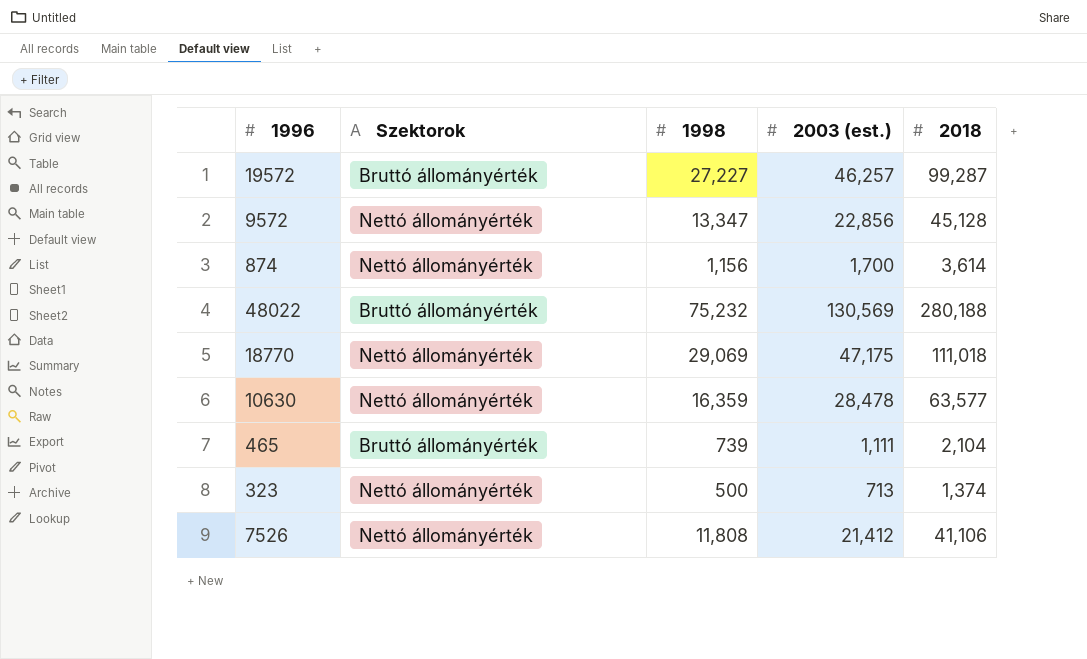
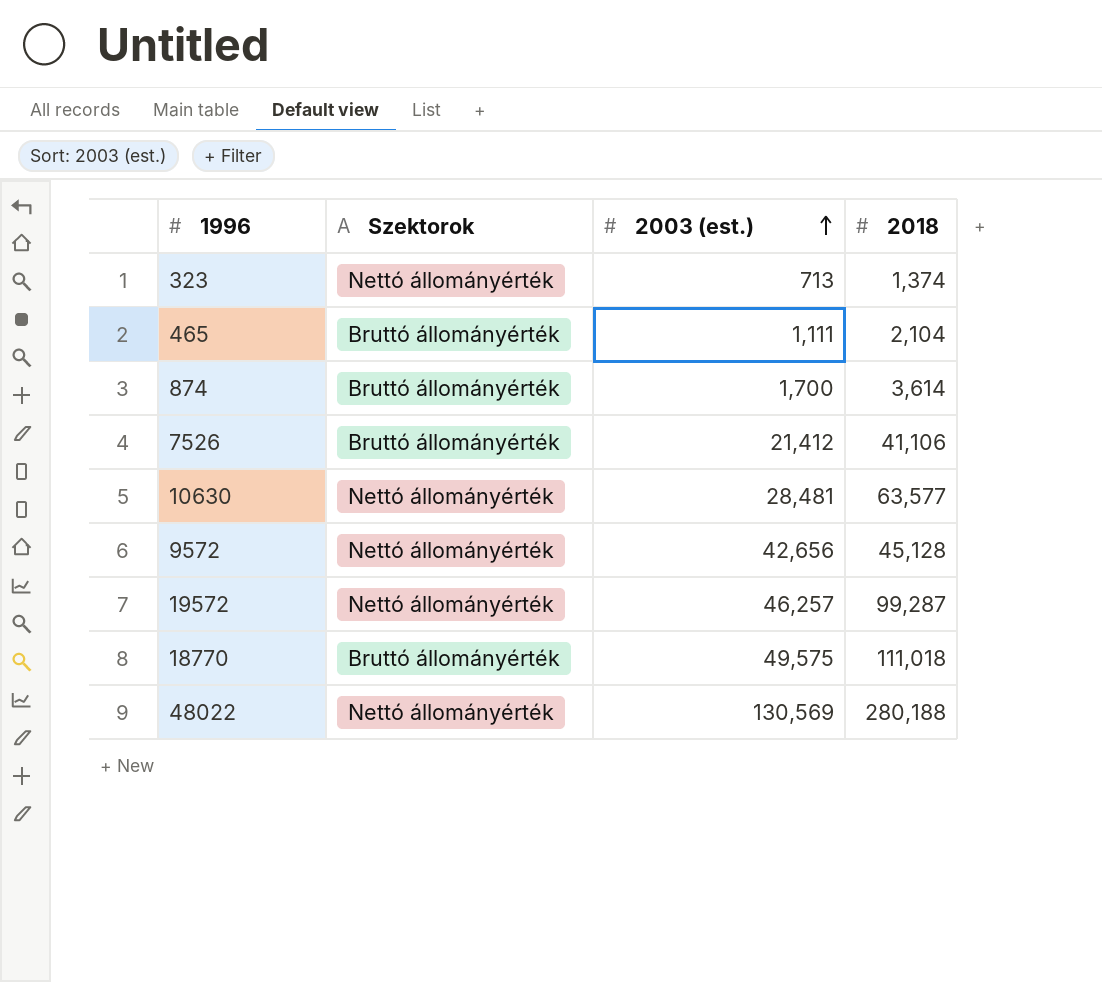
row order: none -> 2003 (est.) ascending
column 1998 | position: 3 -> none
874 | Szektorok: Nettó állományérték -> Bruttó állományérték
7526 | Szektorok: Nettó állományérték -> Bruttó állományérték
10630 | 2003 (est.): 28,478 -> 28,481
9572 | 2003 (est.): 22,856 -> 42,656
19572 | Szektorok: Bruttó állományérték -> Nettó állományérték
18770 | Szektorok: Nettó állományérték -> Bruttó állományérték
18770 | 2003 (est.): 47,175 -> 49,575
48022 | Szektorok: Bruttó állományérték -> Nettó állományérték

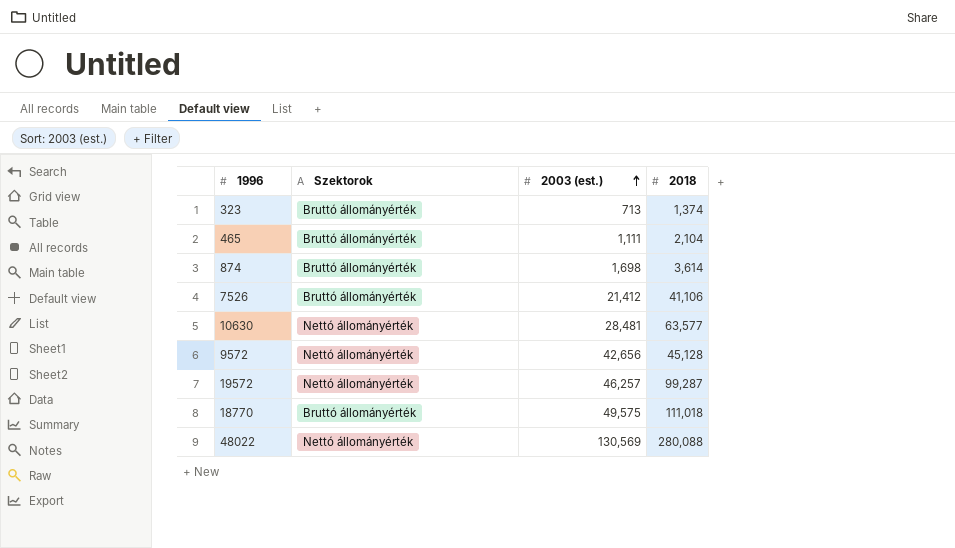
323 | Szektorok: Nettó állományérték -> Bruttó állományérték
874 | 2003 (est.): 1,700 -> 1,698
48022 | 2018: 280,188 -> 280,088

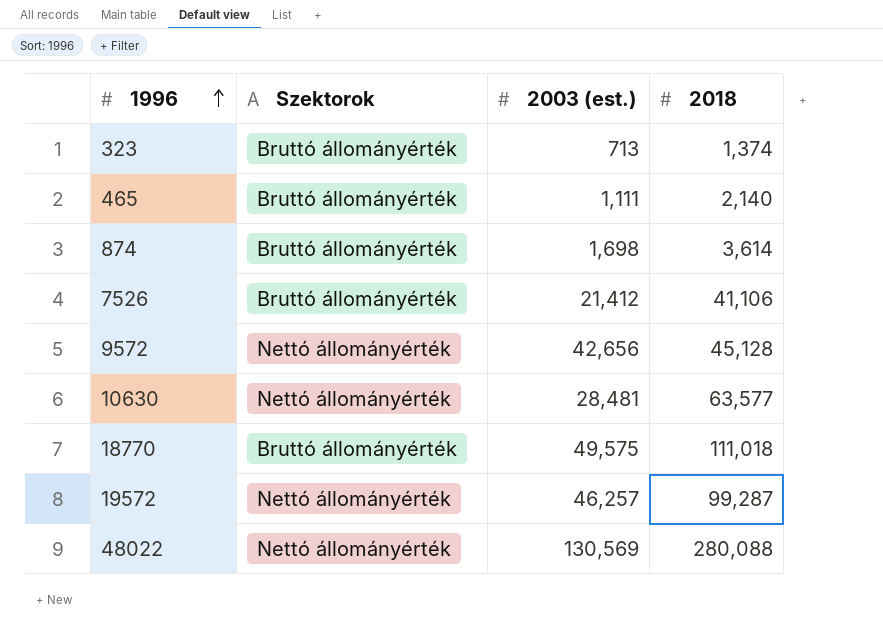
row order: 2003 (est.) ascending -> 1996 ascending
465 | 2018: 2,104 -> 2,140

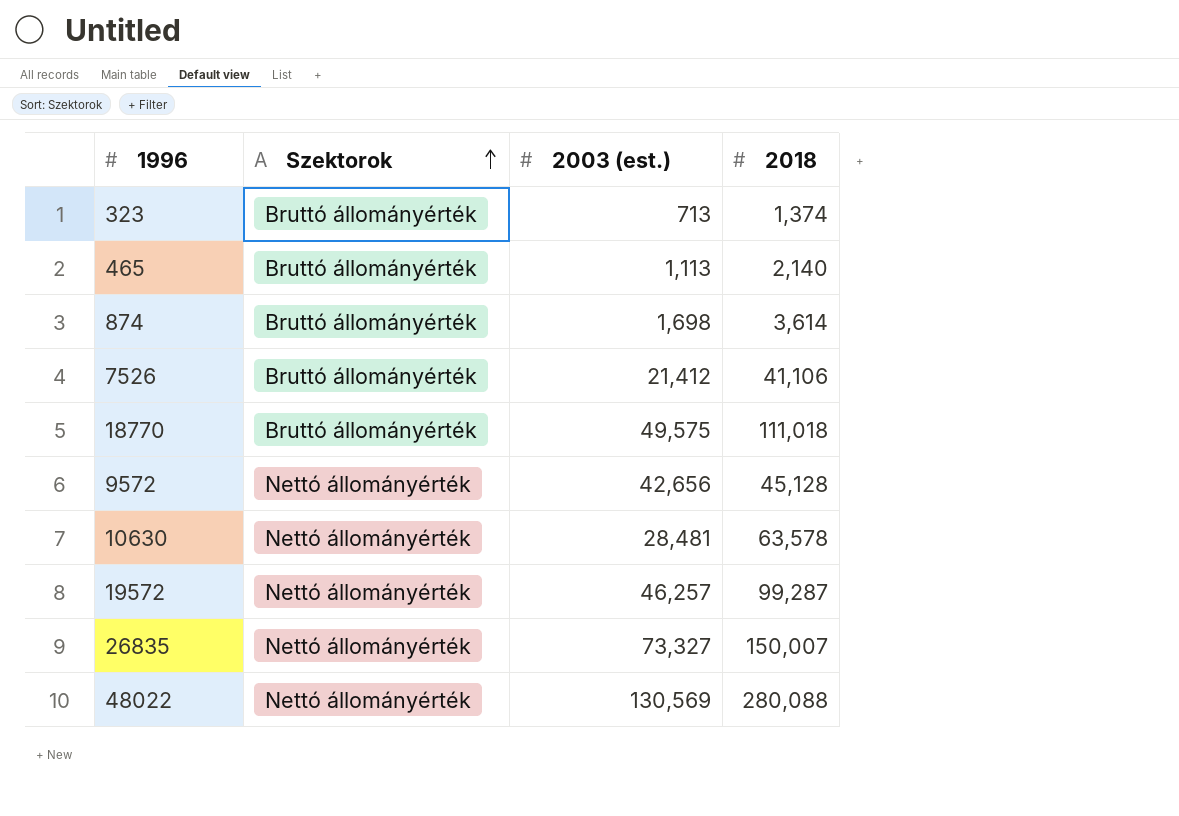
row order: 1996 ascending -> Szektorok ascending
465 | 2003 (est.): 1,111 -> 1,113
10630 | 2018: 63,577 -> 63,578
row 26835: none -> Nettó állományérték | 73,327 | 150,007

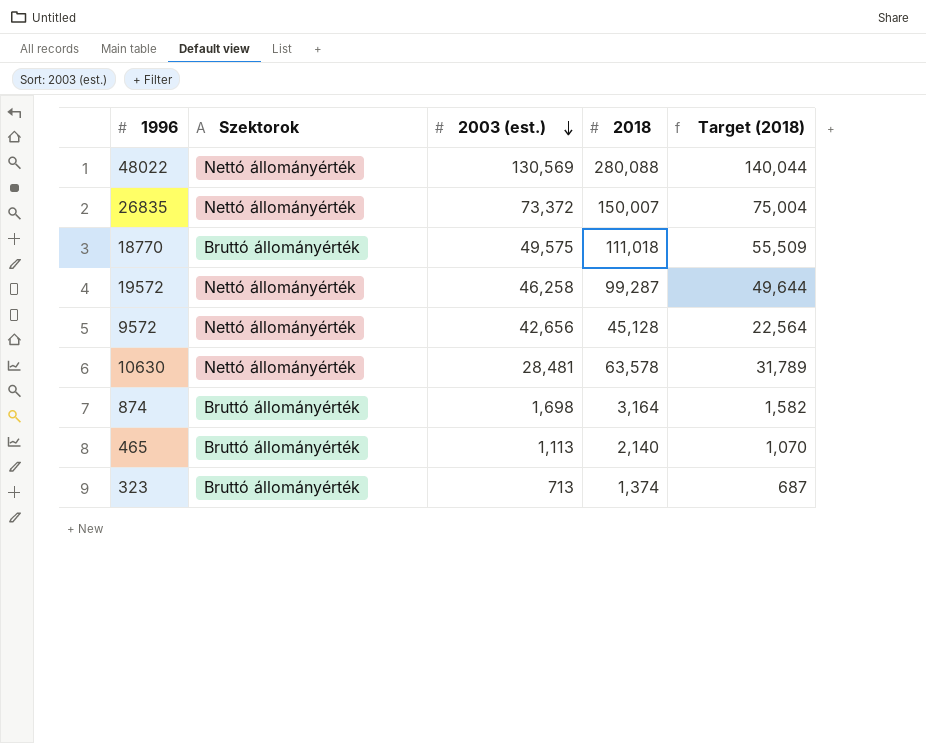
row order: Szektorok ascending -> 2003 (est.) descending
column Target (2018) | formula: none -> [2018] * 0.5
row 7526: Bruttó állományérték | 21,412 | 41,106 -> none
26835 | 2003 (est.): 73,327 -> 73,372
19572 | 2003 (est.): 46,257 -> 46,258
874 | 2018: 3,614 -> 3,164

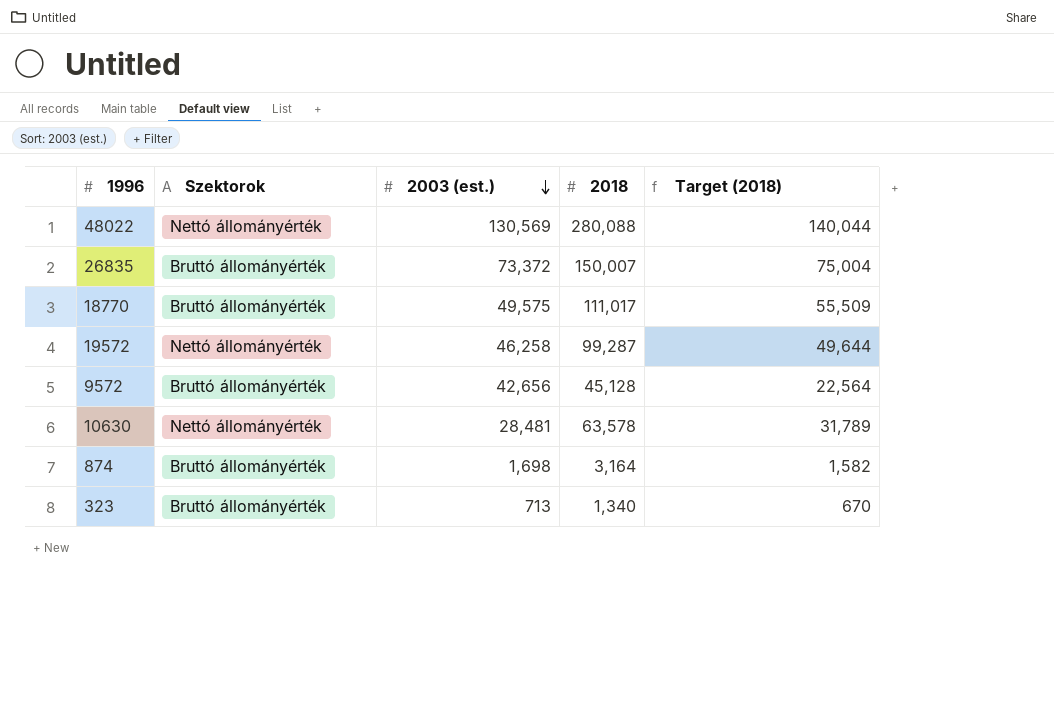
row 465: Bruttó állományérték | 1,113 | 2,140 | 1,070 -> none
26835 | Szektorok: Nettó állományérték -> Bruttó állományérték
18770 | 2018: 111,018 -> 111,017
9572 | Szektorok: Nettó állományérték -> Bruttó állományérték
323 | 2018: 1,374 -> 1,340
323 | Target (2018): 687 -> 670

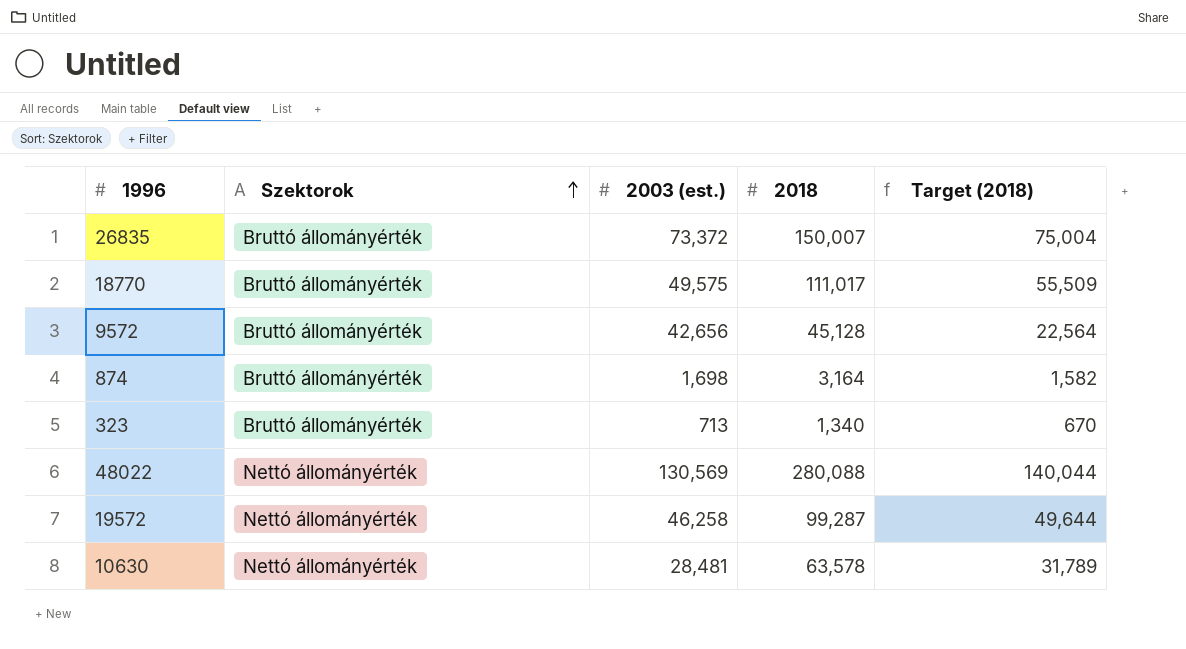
row order: 2003 (est.) descending -> Szektorok ascending

